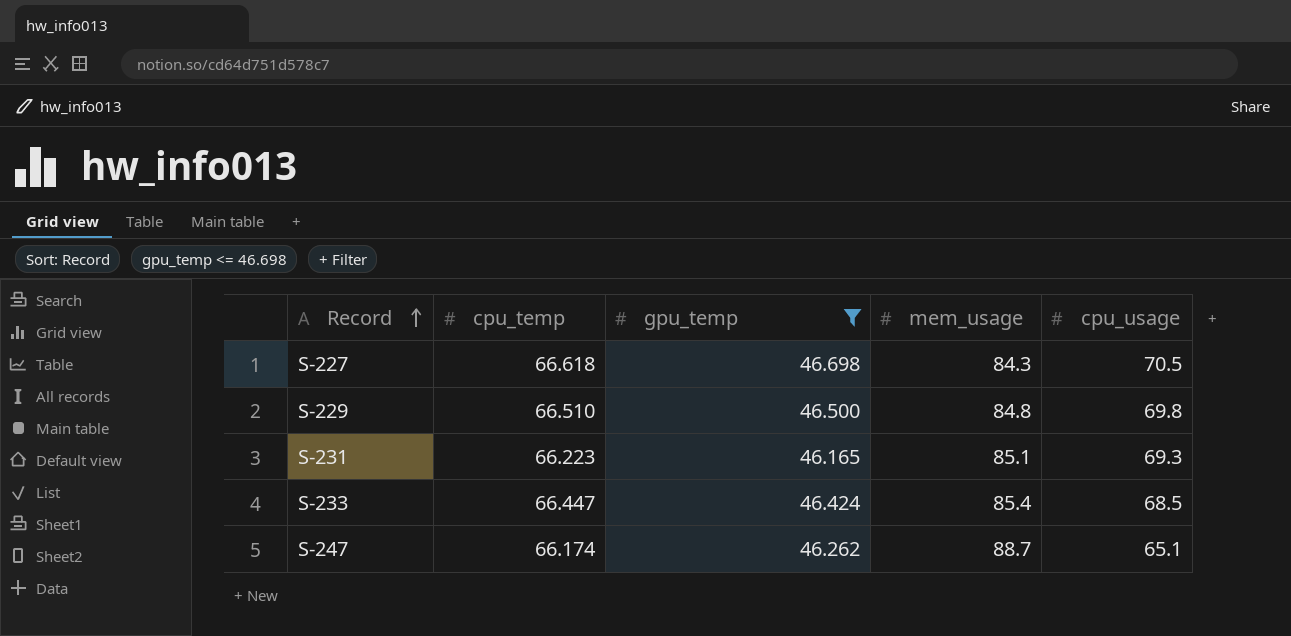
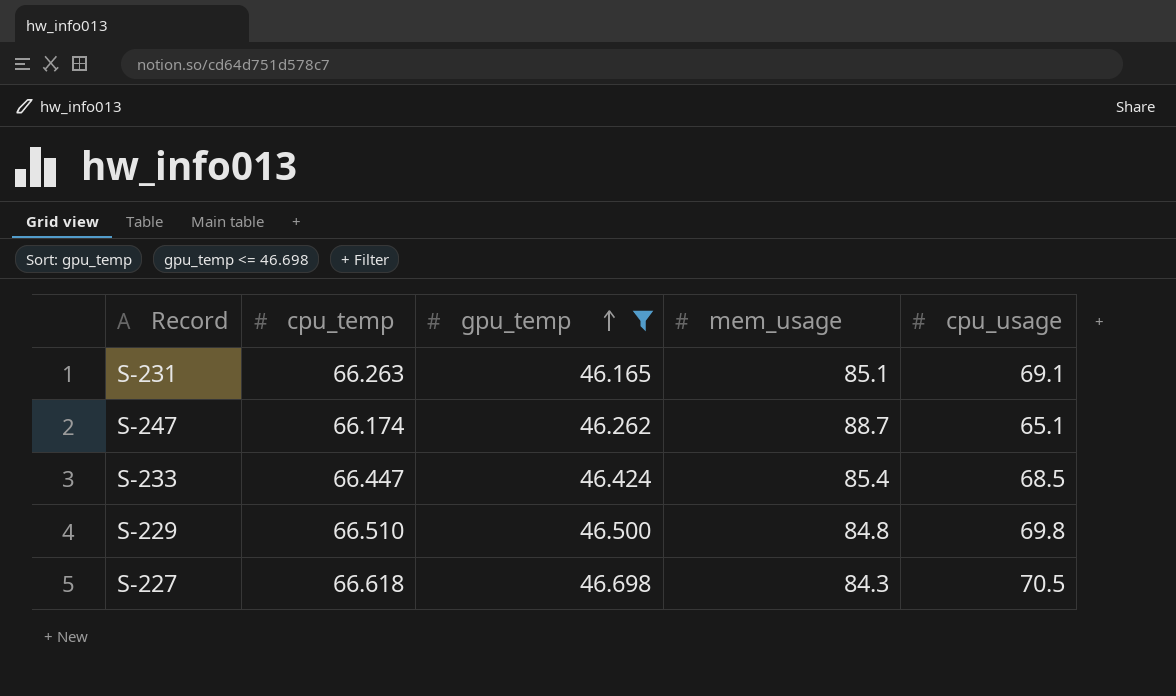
row order: Record ascending -> gpu_temp ascending
S-231 | cpu_temp: 66.223 -> 66.263
S-231 | cpu_usage: 69.3 -> 69.1

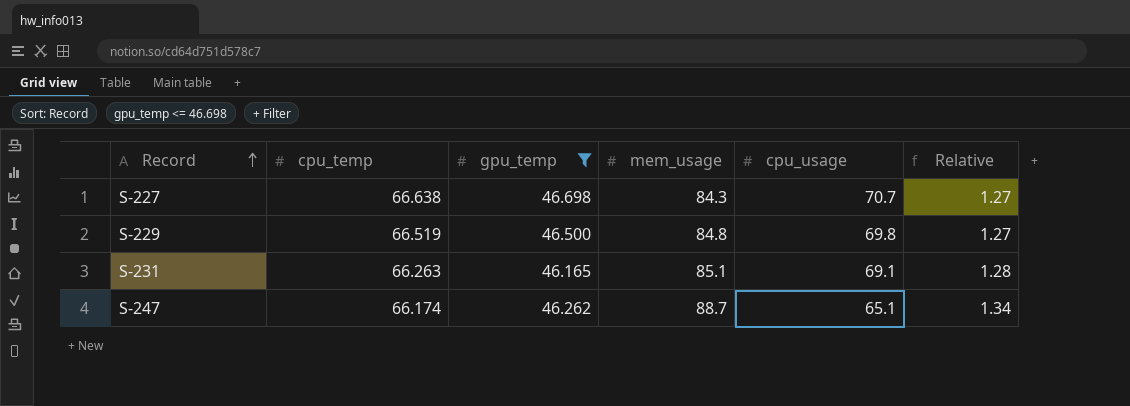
row order: gpu_temp ascending -> Record ascending
column Relative | formula: none -> [mem_usage] / [cpu_temp]
row S-233: 66.447 | 46.424 | 85.4 | 68.5 -> none
S-227 | cpu_temp: 66.618 -> 66.638
S-227 | cpu_usage: 70.5 -> 70.7
S-229 | cpu_temp: 66.510 -> 66.519

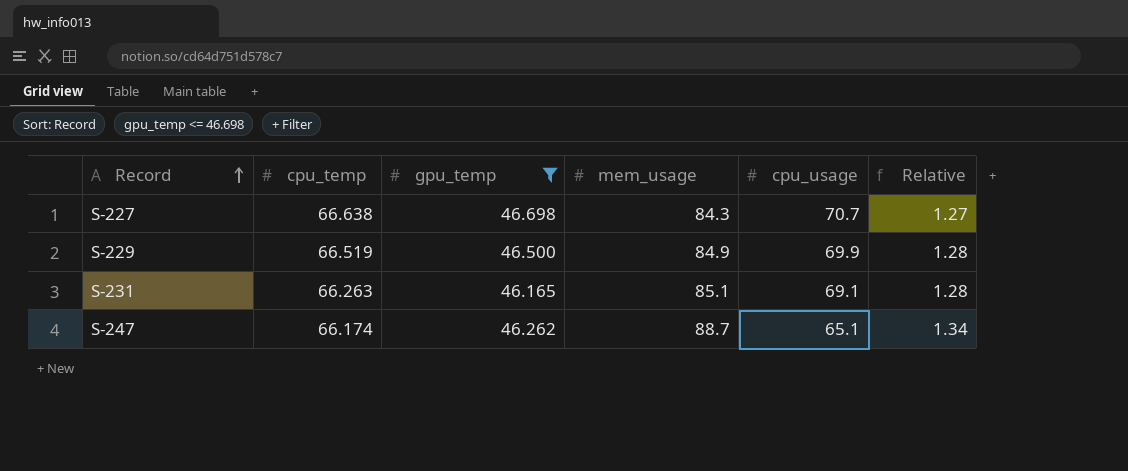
S-229 | mem_usage: 84.8 -> 84.9
S-229 | cpu_usage: 69.8 -> 69.9
S-229 | Relative: 1.27 -> 1.28

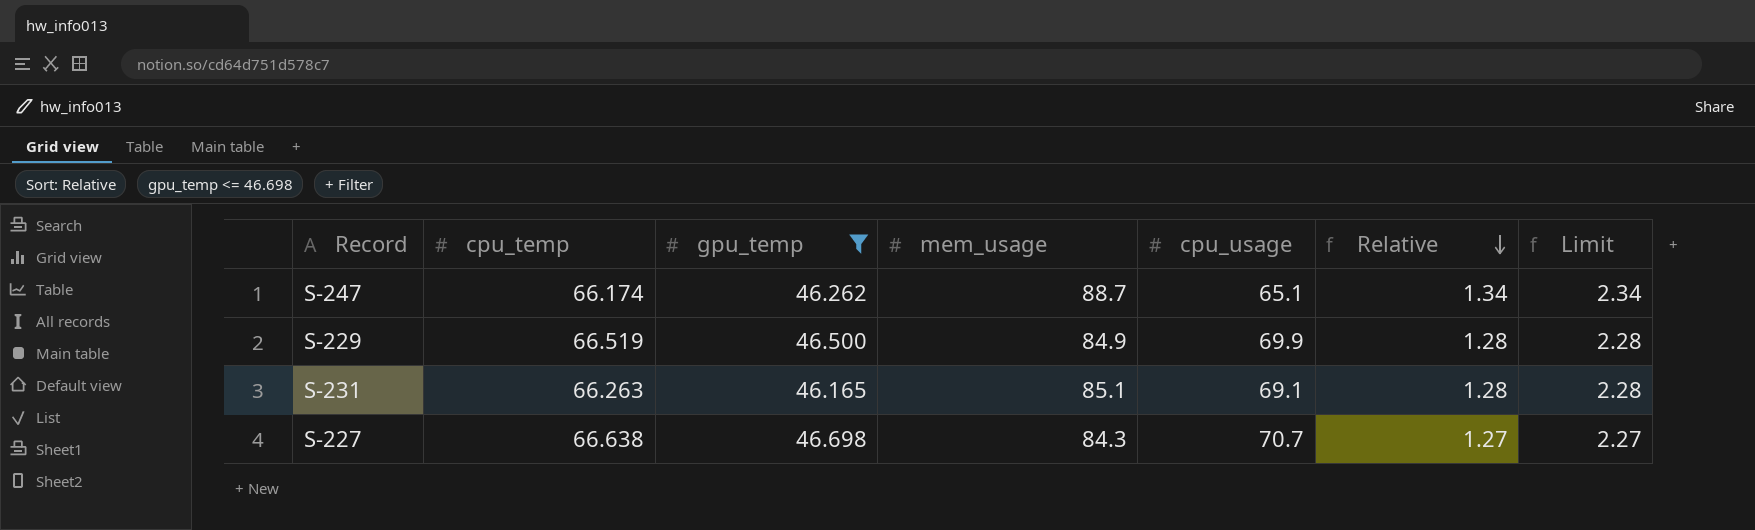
row order: Record ascending -> Relative descending
column Limit | formula: none -> [Relative] + 1

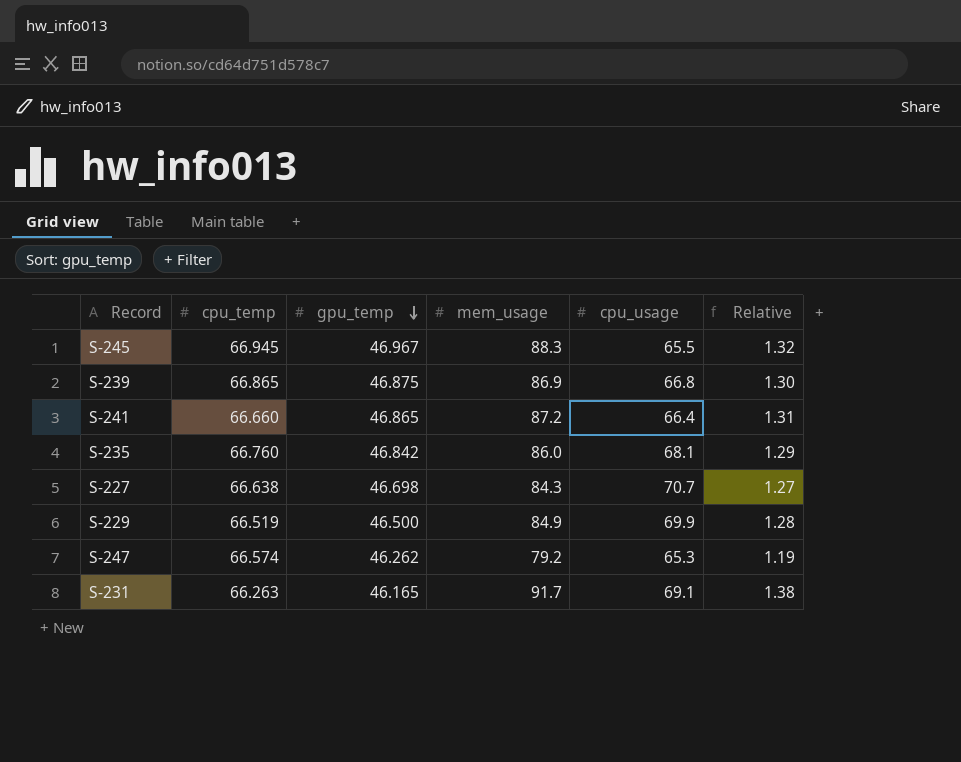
filter: gpu_temp <= 46.698 -> none
row order: Relative descending -> gpu_temp descending
column Limit | formula: [Relative] + 1 -> none
S-247 | cpu_temp: 66.174 -> 66.574
S-247 | mem_usage: 88.7 -> 79.2
S-247 | cpu_usage: 65.1 -> 65.3
S-247 | Relative: 1.34 -> 1.19
S-231 | mem_usage: 85.1 -> 91.7
S-231 | Relative: 1.28 -> 1.38

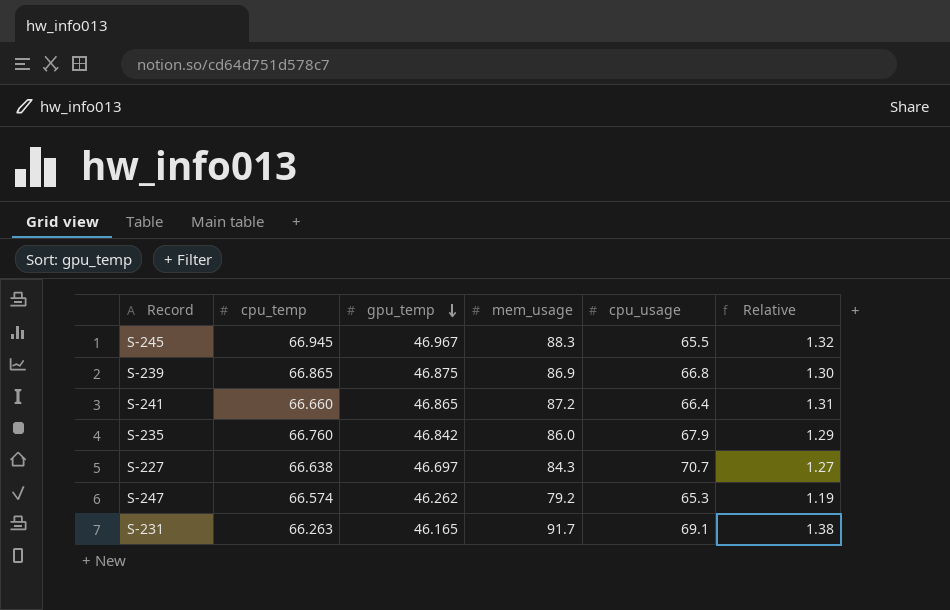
row S-229: 66.519 | 46.500 | 84.9 | 69.9 | 1.28 -> none
S-235 | cpu_usage: 68.1 -> 67.9
S-227 | gpu_temp: 46.698 -> 46.697

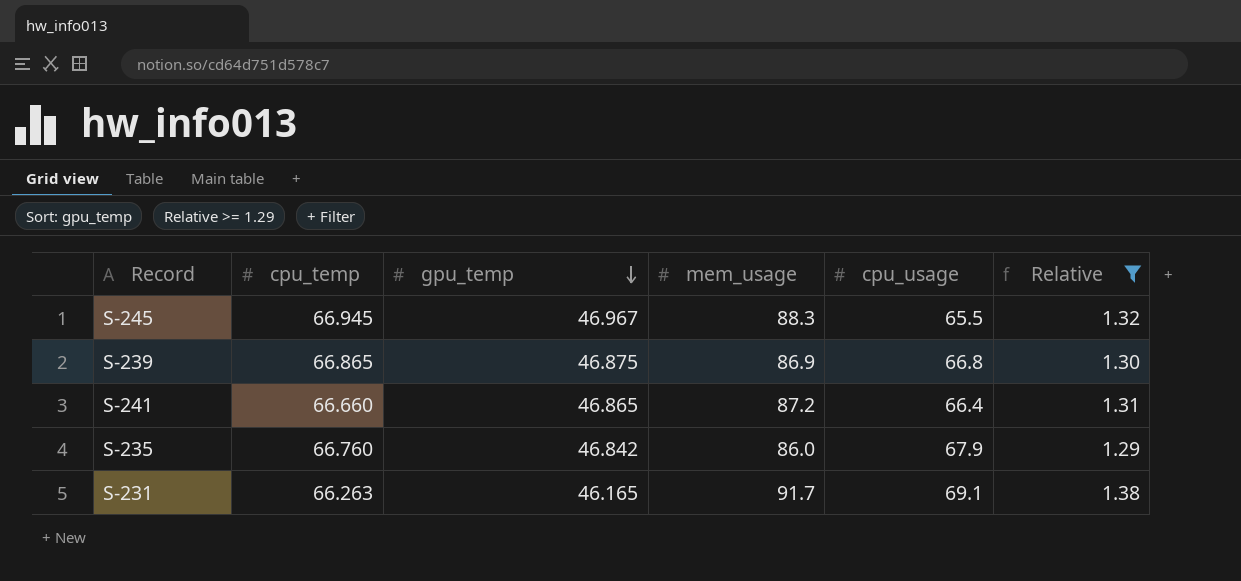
filter: none -> Relative >= 1.29

